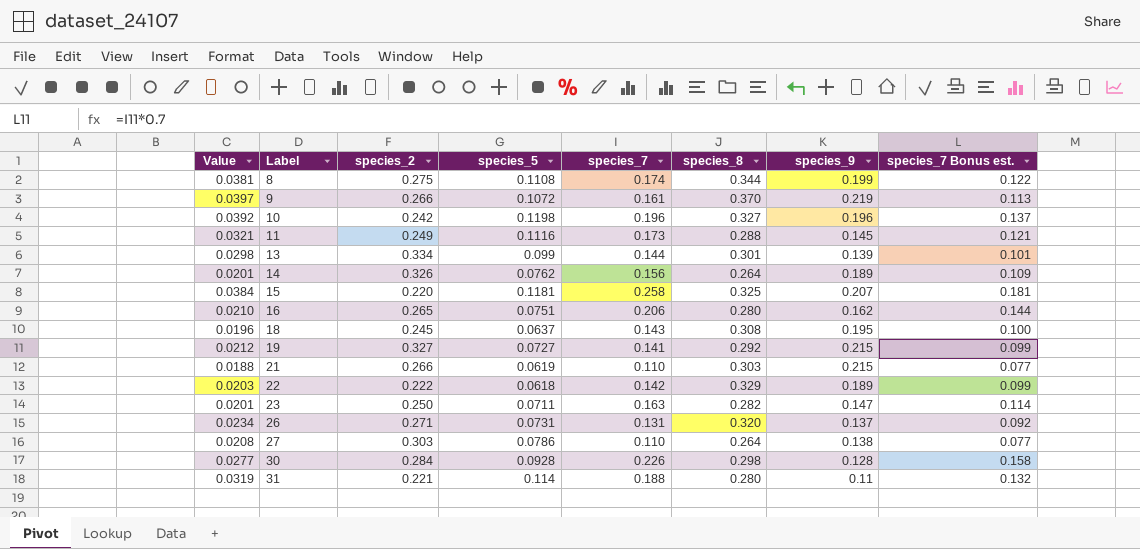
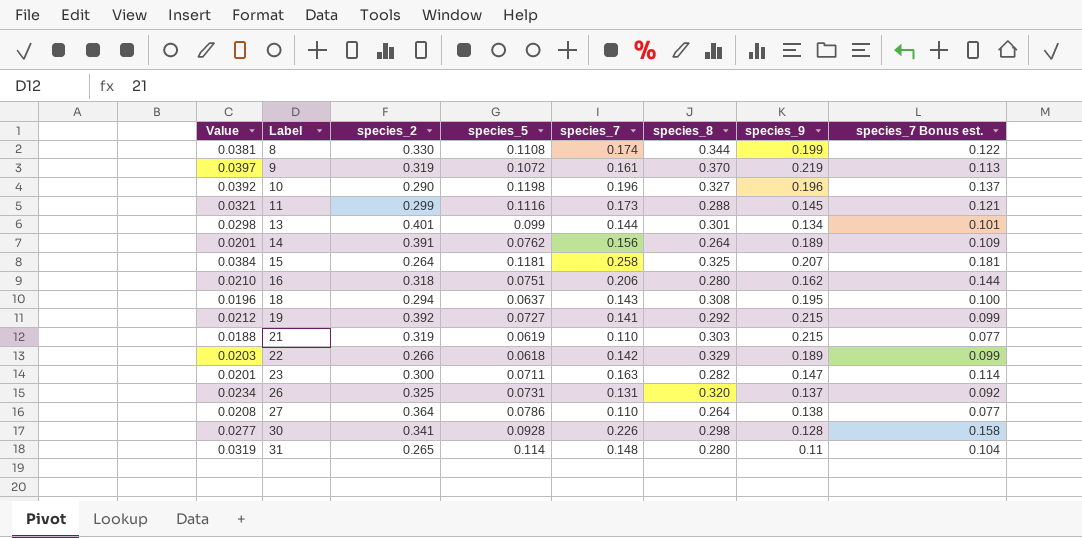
8 | species_2: 0.275 -> 0.330
9 | species_2: 0.266 -> 0.319
10 | species_2: 0.242 -> 0.290
11 | species_2: 0.249 -> 0.299
13 | species_2: 0.334 -> 0.401
13 | species_9: 0.139 -> 0.134
14 | species_2: 0.326 -> 0.391
15 | species_2: 0.220 -> 0.264
16 | species_2: 0.265 -> 0.318
18 | species_2: 0.245 -> 0.294
19 | species_2: 0.327 -> 0.392
21 | species_2: 0.266 -> 0.319
22 | species_2: 0.222 -> 0.266
23 | species_2: 0.250 -> 0.300
26 | species_2: 0.271 -> 0.325
27 | species_2: 0.303 -> 0.364
30 | species_2: 0.284 -> 0.341
31 | species_2: 0.221 -> 0.265
31 | species_7: 0.188 -> 0.148
31 | species_7 Bonus est.: 0.132 -> 0.104

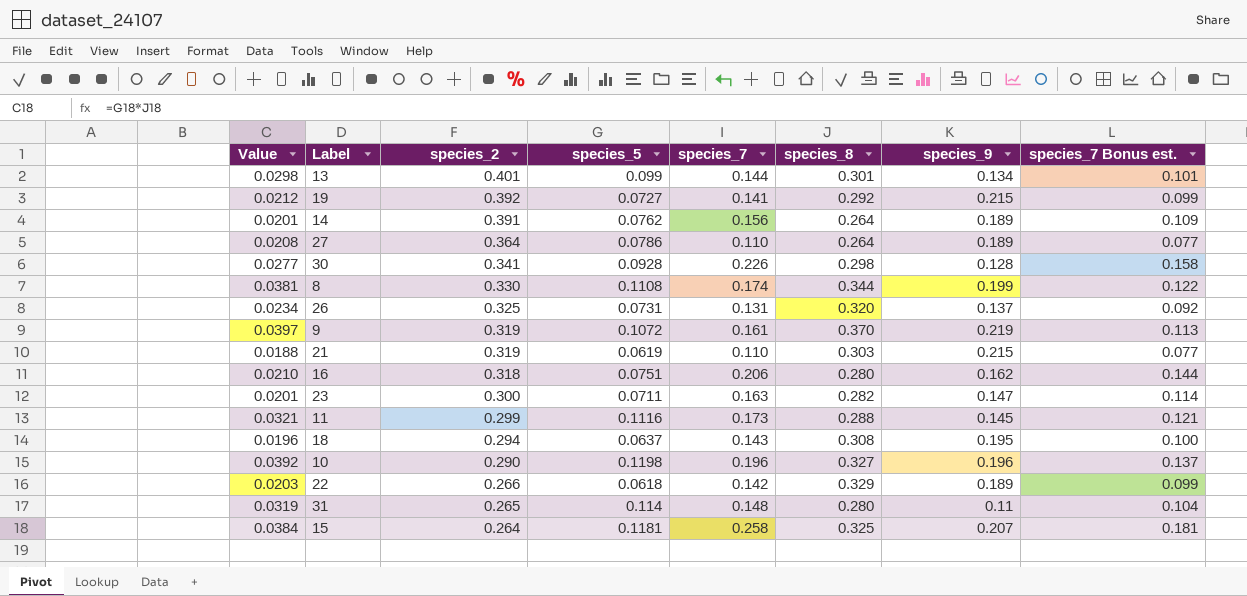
row order: Label ascending -> species_2 descending
27 | species_9: 0.138 -> 0.189

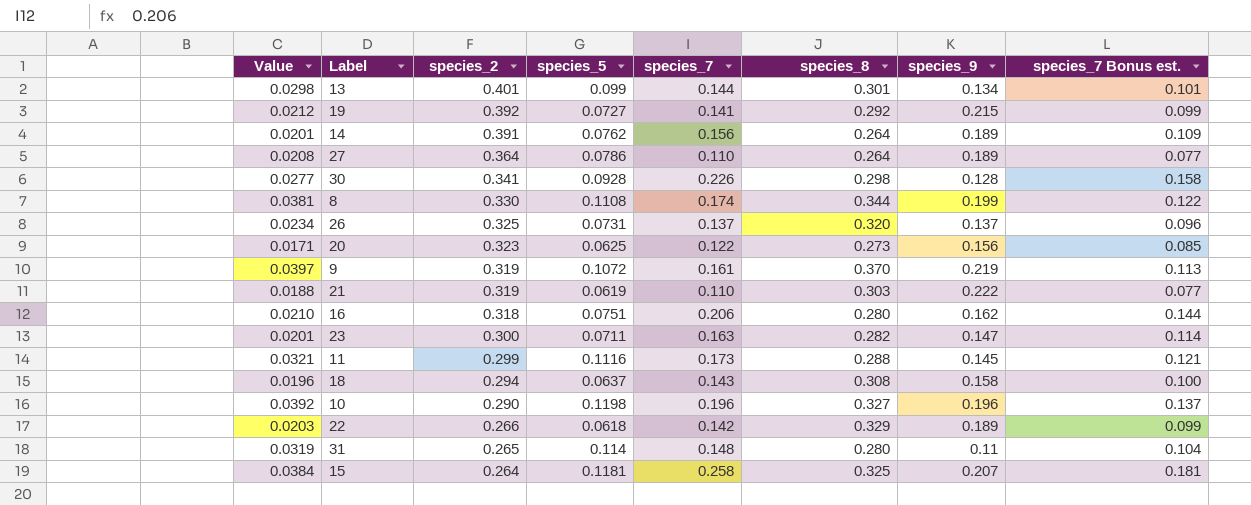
26 | species_7: 0.131 -> 0.137
26 | species_7 Bonus est.: 0.092 -> 0.096
row 20: none -> 0.0171 | 0.323 | 0.0625 | 0.122 | 0.273 | 0.156 | 0.085
21 | species_9: 0.215 -> 0.222
18 | species_9: 0.195 -> 0.158

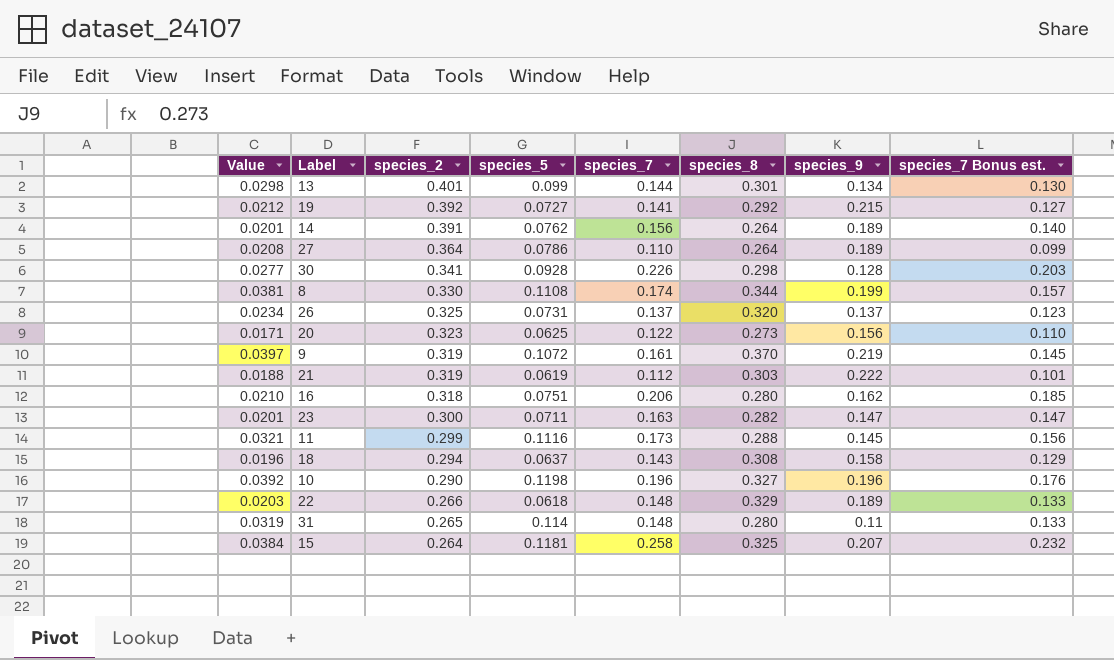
column species_7 Bonus est. | formula: [species_7] * 0.7 -> [species_7] * 0.9
21 | species_7: 0.110 -> 0.112
22 | species_7: 0.142 -> 0.148

